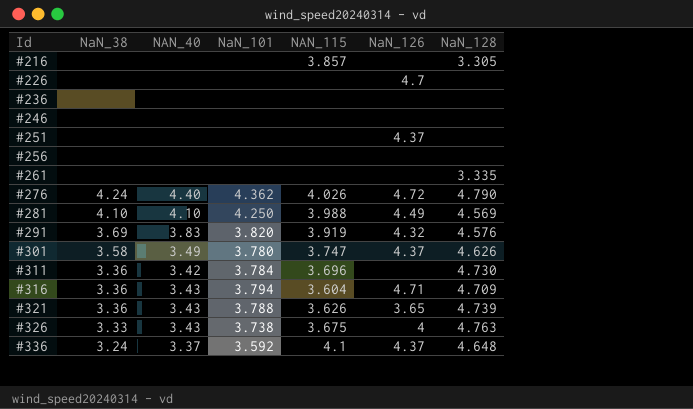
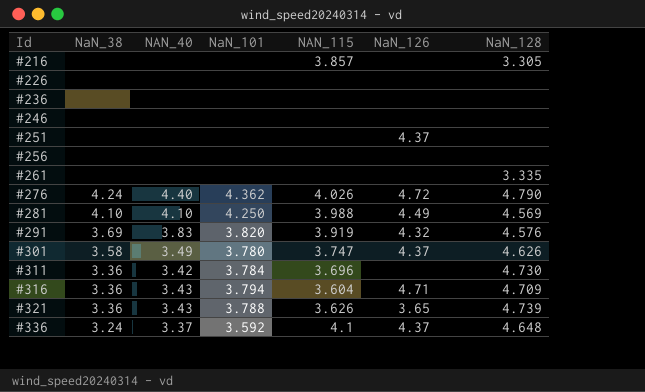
row #326: 3.33 | 3.43 | 3.738 | 3.675 | 4 | 4.763 -> none
#226 | NaN_126: 4.7 -> none

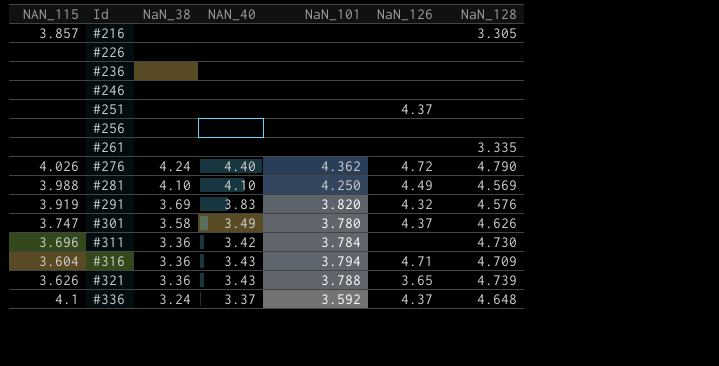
column NAN_115 | position: 5 -> 1

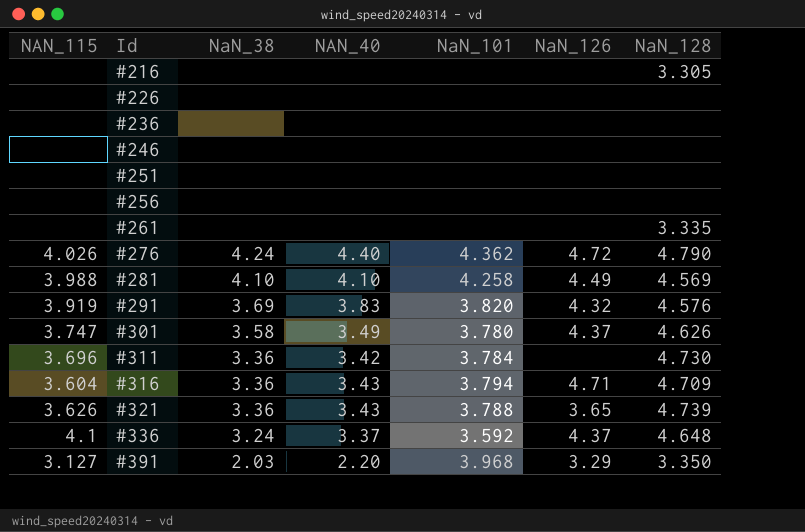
#216 | NAN_115: 3.857 -> none
#251 | NaN_126: 4.37 -> none
#281 | NaN_101: 4.250 -> 4.258
row #391: none -> 3.127 | 2.03 | 2.20 | 3.968 | 3.29 | 3.350

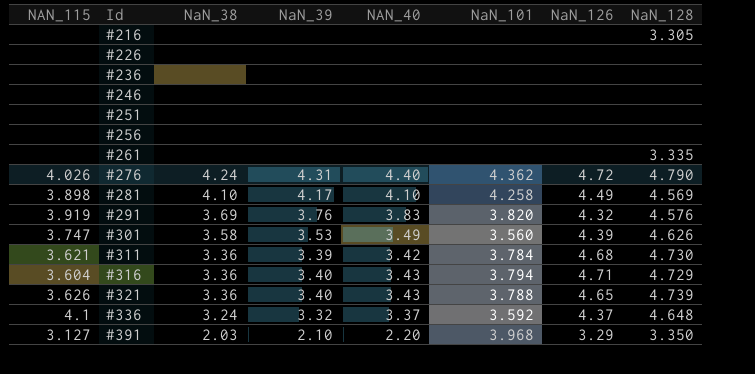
column NaN_39 | position: none -> 4
#281 | NAN_115: 3.988 -> 3.898
#301 | NaN_101: 3.780 -> 3.560
#301 | NaN_126: 4.37 -> 4.39
#311 | NAN_115: 3.696 -> 3.621
#311 | NaN_126: none -> 4.68
#316 | NaN_128: 4.709 -> 4.729
#321 | NaN_126: 3.65 -> 4.65

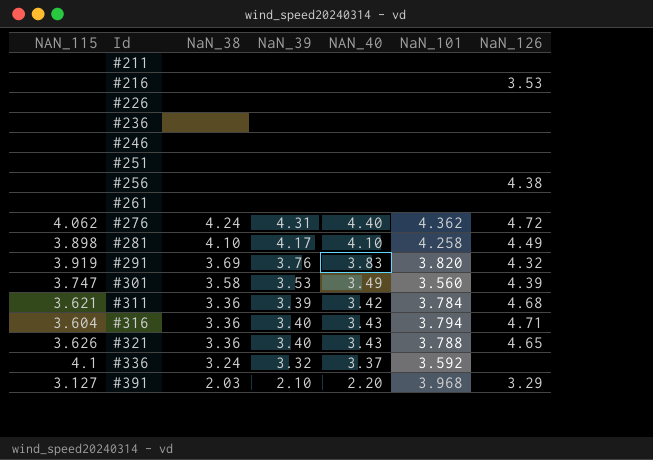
column NaN_128 | position: 8 -> none
row #211: none -> none | none | none | none | none | none
#216 | NaN_126: none -> 3.53
#256 | NaN_126: none -> 4.38
#276 | NAN_115: 4.026 -> 4.062
#336 | NaN_126: 4.37 -> none

